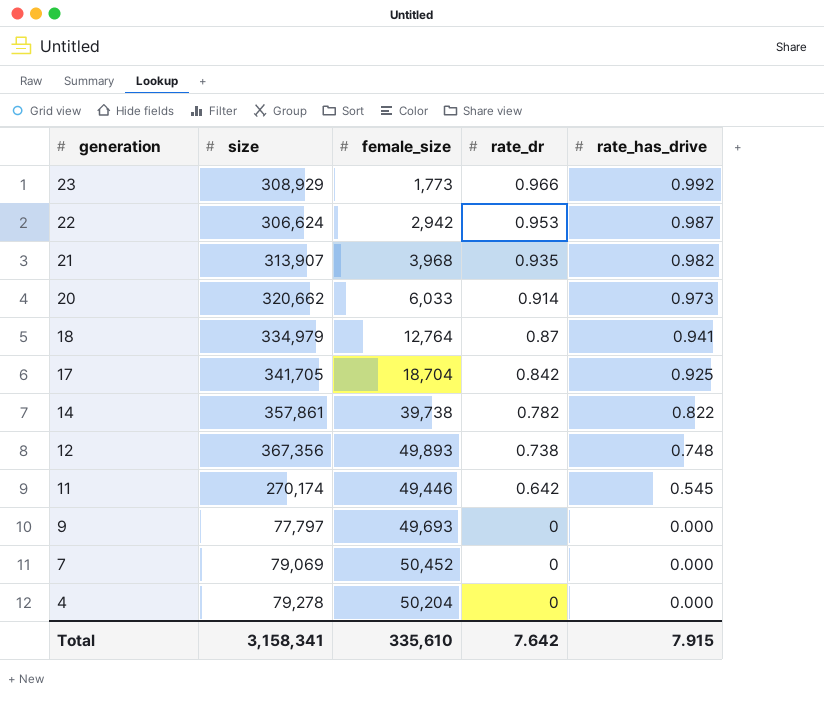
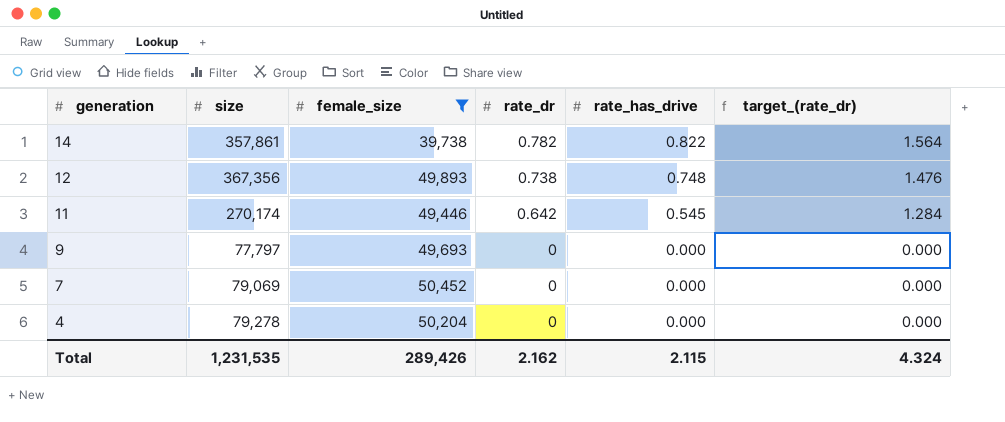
filter: none -> female_size >= 39,738
column target_(rate_dr) | formula: none -> [rate_dr] * 2
Total | size: 3,158,341 -> 1,231,535
Total | female_size: 335,610 -> 289,426
Total | rate_dr: 7.642 -> 2.162
Total | rate_has_drive: 7.915 -> 2.115

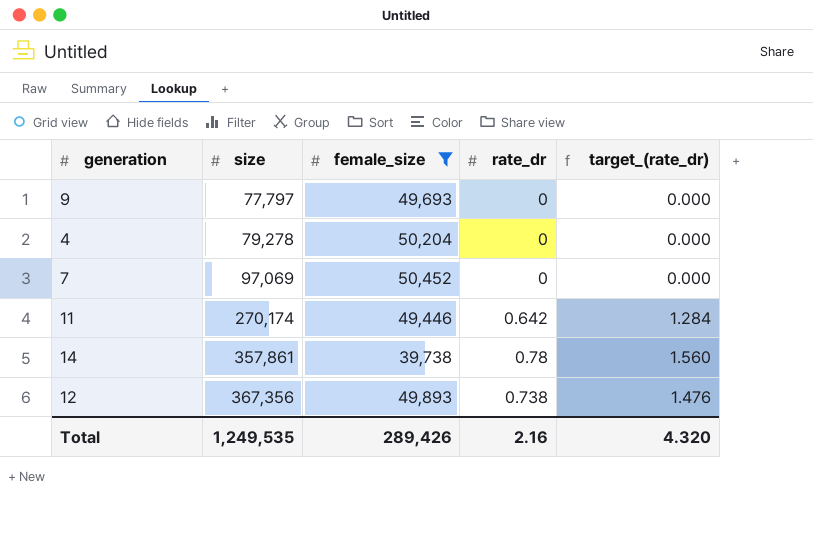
row order: generation descending -> size ascending
column rate_has_drive | position: 5 -> none
7 | size: 79,069 -> 97,069
14 | rate_dr: 0.782 -> 0.78
14 | target_(rate_dr): 1.564 -> 1.560
Total | size: 1,231,535 -> 1,249,535
Total | rate_dr: 2.162 -> 2.16
Total | target_(rate_dr): 4.324 -> 4.320

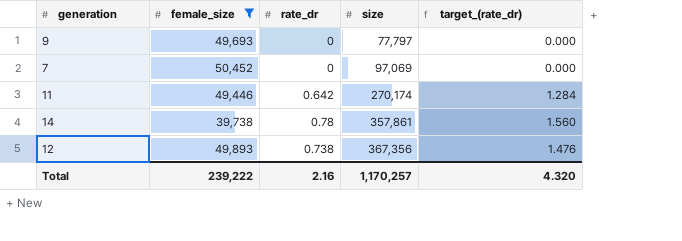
column size | position: 2 -> 4
row 4: 79,278 | 50,204 | 0 | 0.000 -> none
Total | female_size: 289,426 -> 239,222
Total | size: 1,249,535 -> 1,170,257

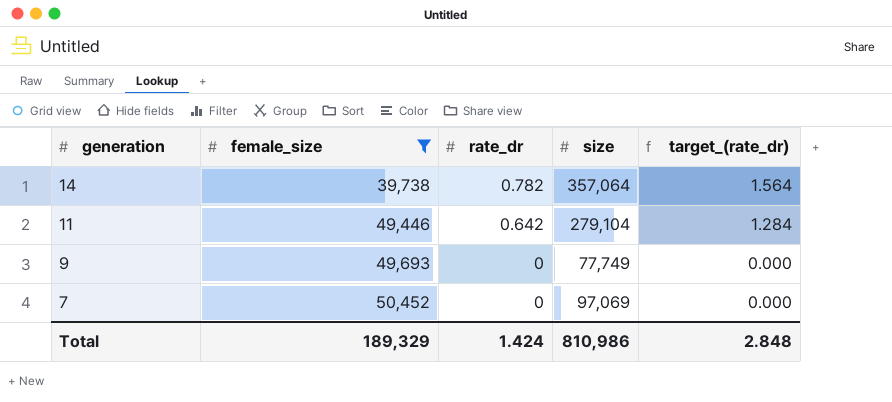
row order: size ascending -> generation descending
row 12: 49,893 | 0.738 | 367,356 | 1.476 -> none
14 | rate_dr: 0.78 -> 0.782
14 | size: 357,861 -> 357,064
14 | target_(rate_dr): 1.560 -> 1.564
11 | size: 270,174 -> 279,104
9 | size: 77,797 -> 77,749
Total | female_size: 239,222 -> 189,329
Total | rate_dr: 2.16 -> 1.424
Total | size: 1,170,257 -> 810,986
Total | target_(rate_dr): 4.320 -> 2.848

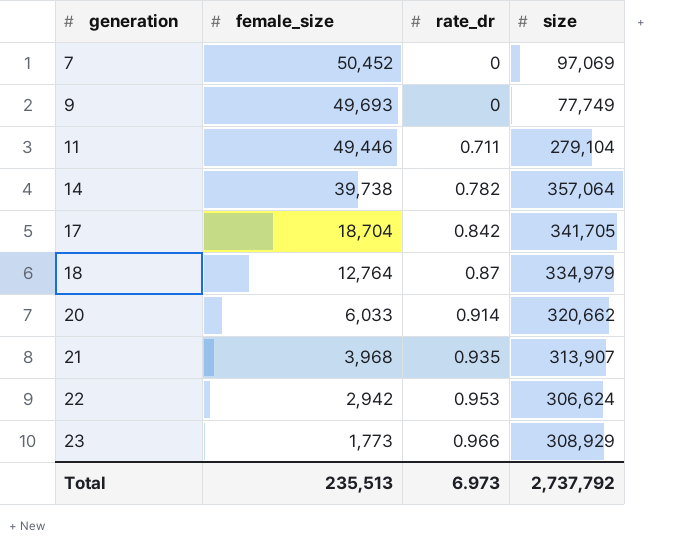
filter: female_size >= 39,738 -> none
row order: generation descending -> generation ascending
column target_(rate_dr) | formula: [rate_dr] * 2 -> none
11 | rate_dr: 0.642 -> 0.711
Total | female_size: 189,329 -> 235,513
Total | rate_dr: 1.424 -> 6.973
Total | size: 810,986 -> 2,737,792

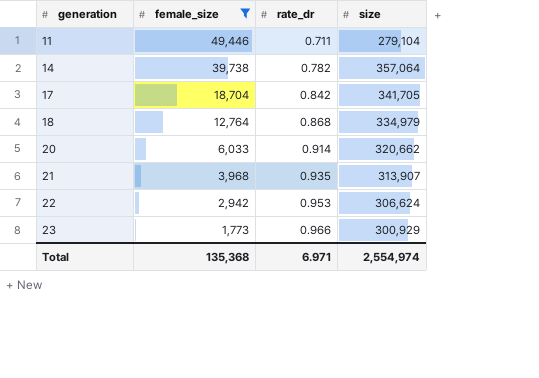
filter: none -> female_size <= 49,446
18 | rate_dr: 0.87 -> 0.868
23 | size: 308,929 -> 300,929
Total | female_size: 235,513 -> 135,368
Total | rate_dr: 6.973 -> 6.971
Total | size: 2,737,792 -> 2,554,974

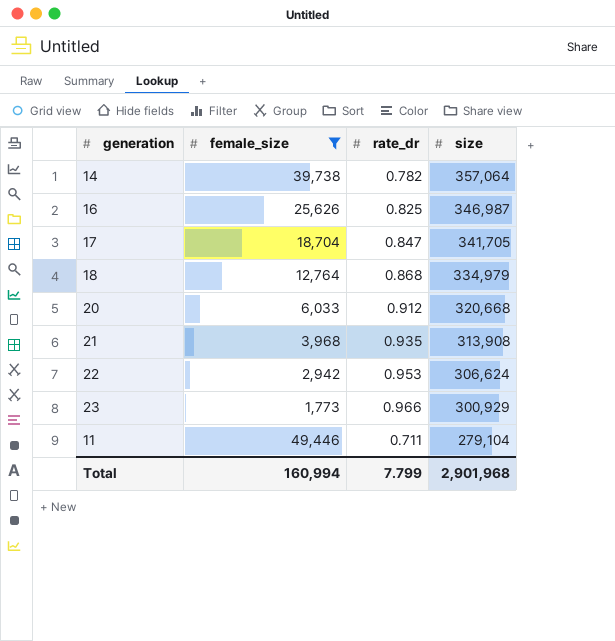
row order: generation ascending -> size descending
row 16: none -> 25,626 | 0.825 | 346,987
17 | rate_dr: 0.842 -> 0.847
20 | rate_dr: 0.914 -> 0.912
20 | size: 320,662 -> 320,668
21 | size: 313,907 -> 313,908
Total | female_size: 135,368 -> 160,994
Total | rate_dr: 6.971 -> 7.799
Total | size: 2,554,974 -> 2,901,968

